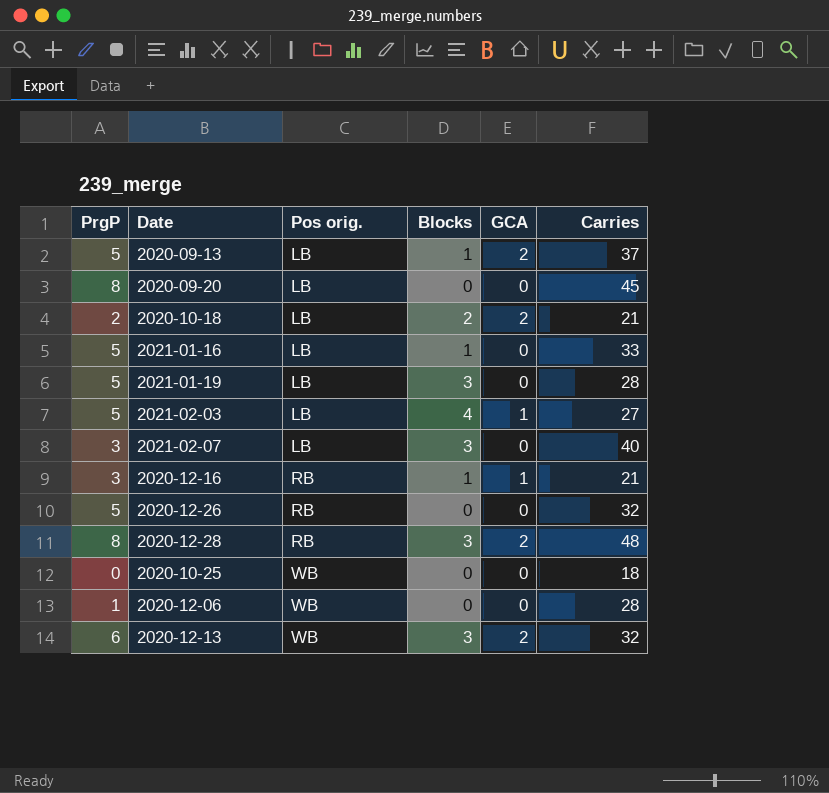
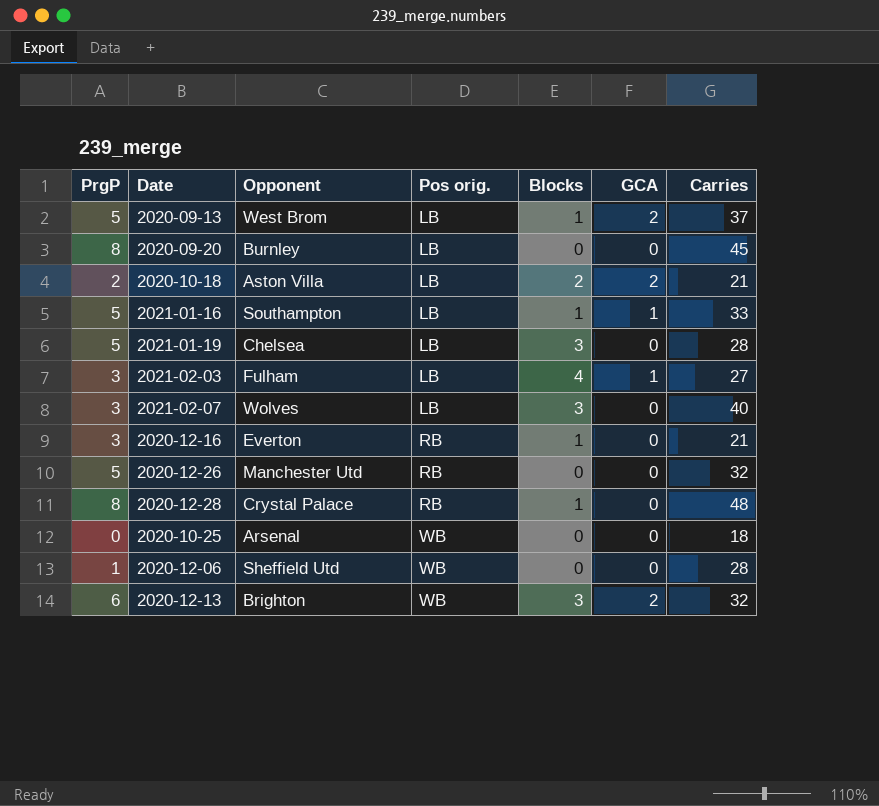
column Opponent | position: none -> 3
2021-01-16 | GCA: 0 -> 1
2021-02-03 | PrgP: 5 -> 3
2020-12-16 | GCA: 1 -> 0
2020-12-28 | Blocks: 3 -> 1
2020-12-28 | GCA: 2 -> 0

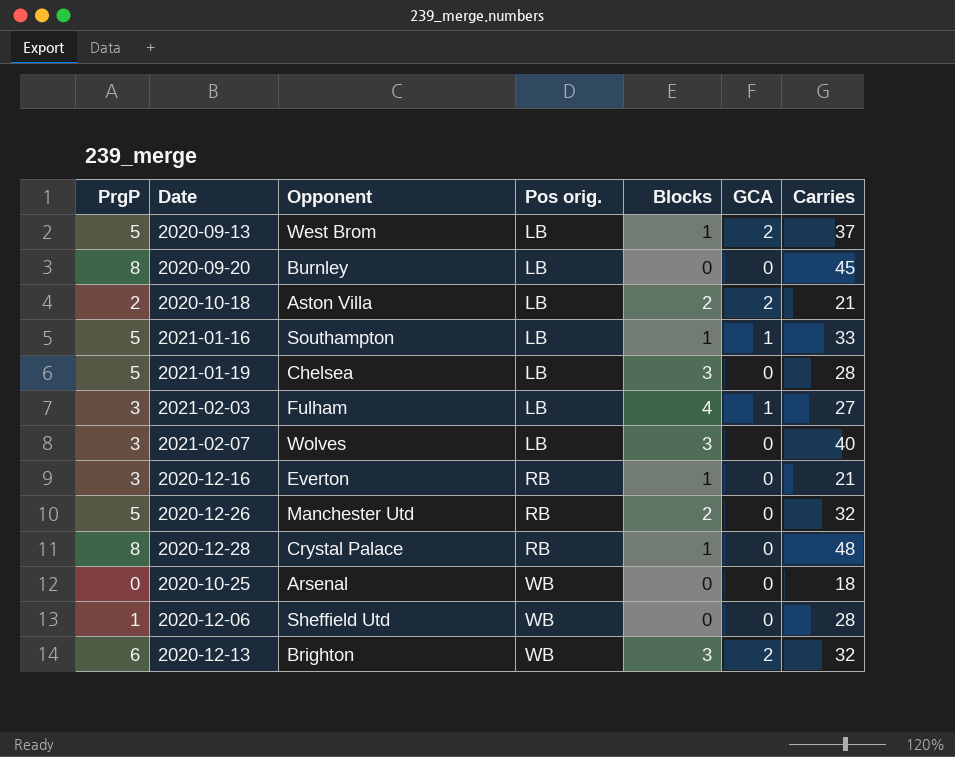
2020-12-26 | Blocks: 0 -> 2

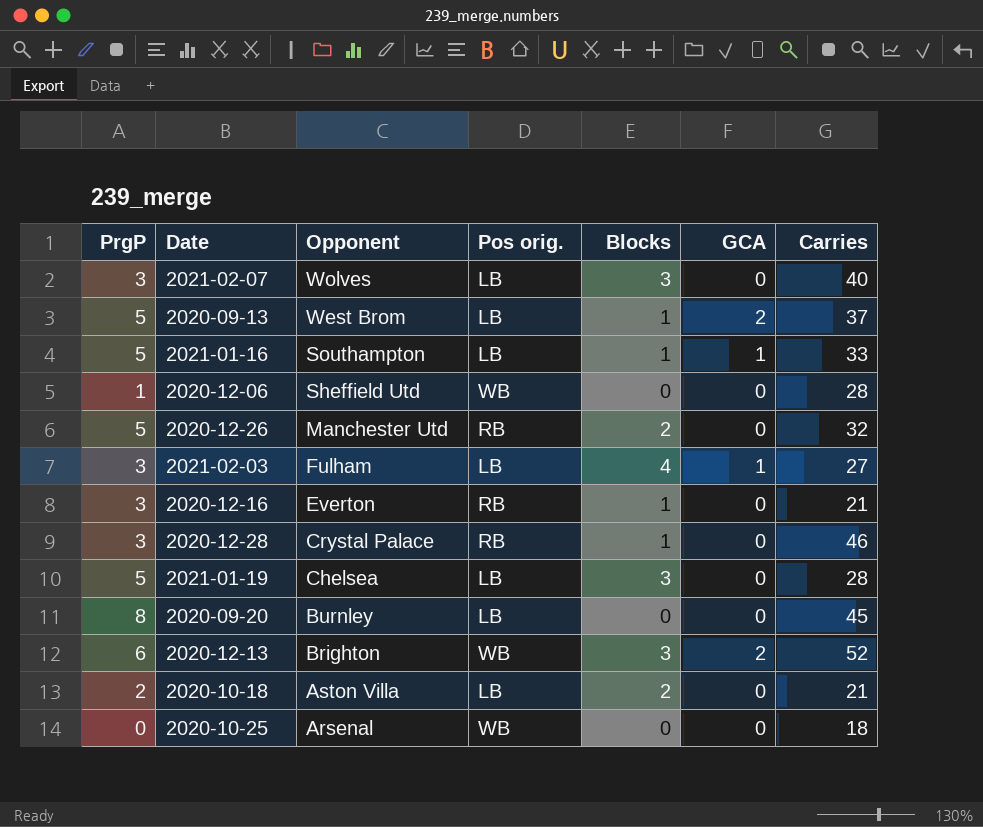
row order: Pos orig. ascending -> Opponent descending
2020-12-28 | PrgP: 8 -> 3
2020-12-28 | Carries: 48 -> 46
2020-12-13 | Carries: 32 -> 52
2020-10-18 | GCA: 2 -> 0

